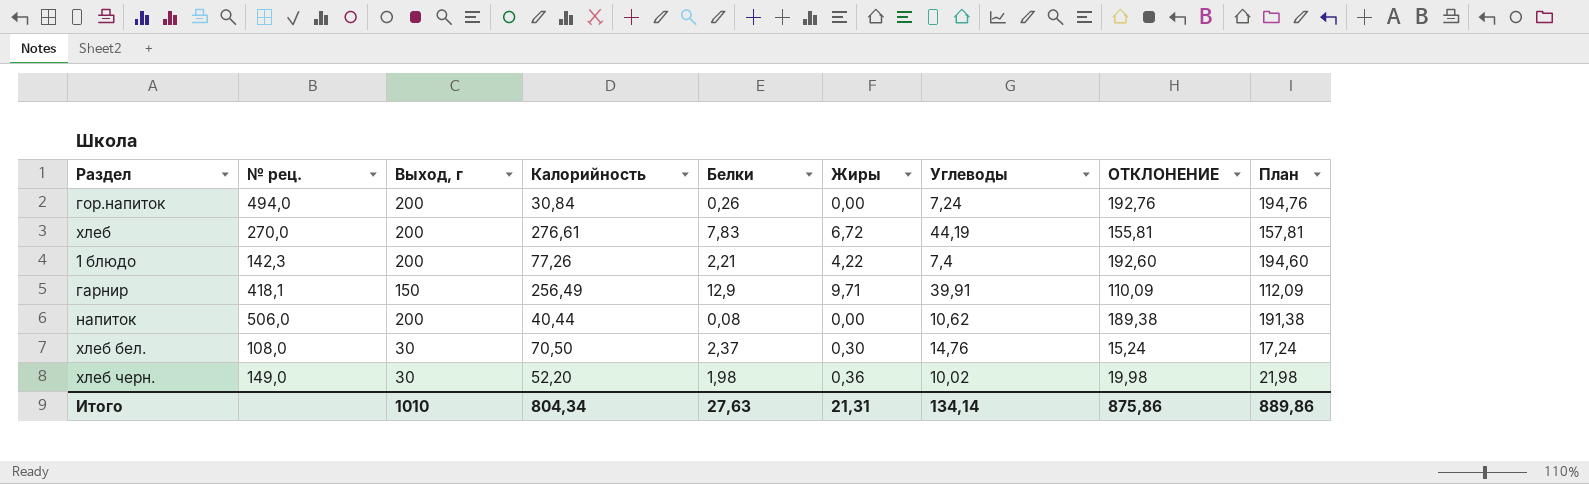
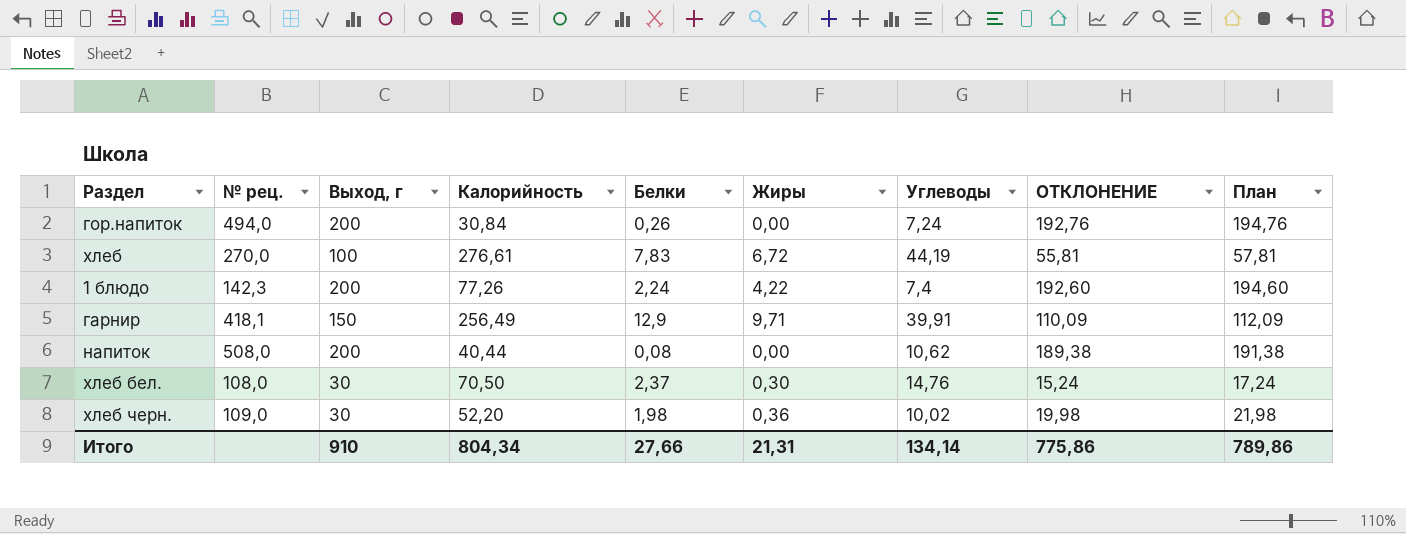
хлеб | Выход, г: 200 -> 100
хлеб | ОТКЛОНЕНИЕ: 155,81 -> 55,81
хлеб | План: 157,81 -> 57,81
1 блюдо | Белки: 2,21 -> 2,24
напиток | № рец.: 506,0 -> 508,0
хлеб черн. | № рец.: 149,0 -> 109,0
Итого | Выход, г: 1010 -> 910
Итого | Белки: 27,63 -> 27,66
Итого | ОТКЛОНЕНИЕ: 875,86 -> 775,86
Итого | План: 889,86 -> 789,86

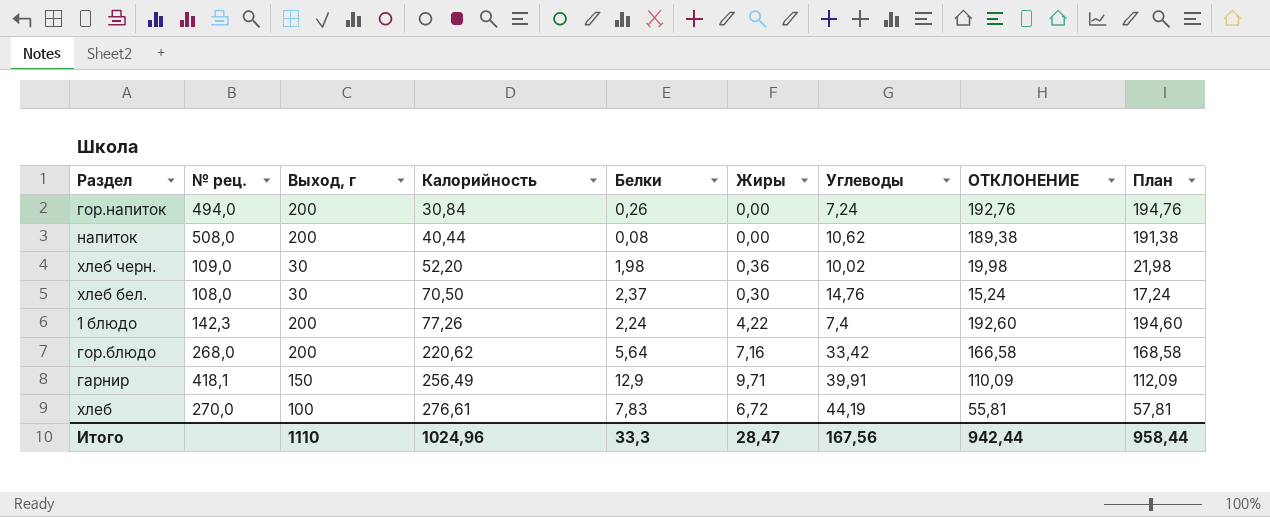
row order: none -> Калорийность ascending
row гор.блюдо: none -> 268,0 | 200 | 220,62 | 5,64 | 7,16 | 33,42 | 166,58 | 168,58
Итого | Выход, г: 910 -> 1110
Итого | Калорийность: 804,34 -> 1024,96
Итого | Белки: 27,66 -> 33,3
Итого | Жиры: 21,31 -> 28,47
Итого | Углеводы: 134,14 -> 167,56
Итого | ОТКЛОНЕНИЕ: 775,86 -> 942,44
Итого | План: 789,86 -> 958,44

